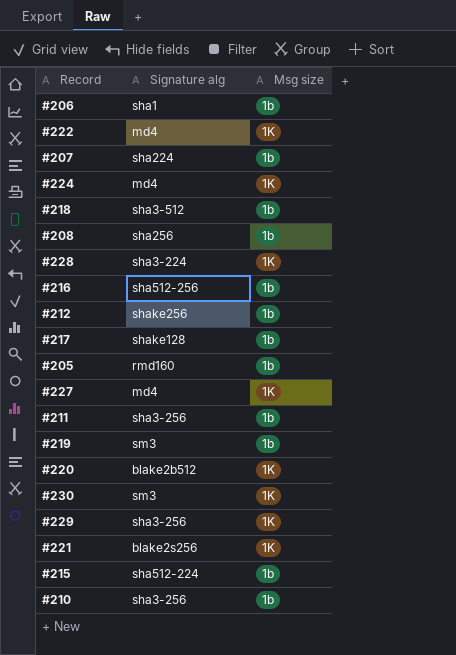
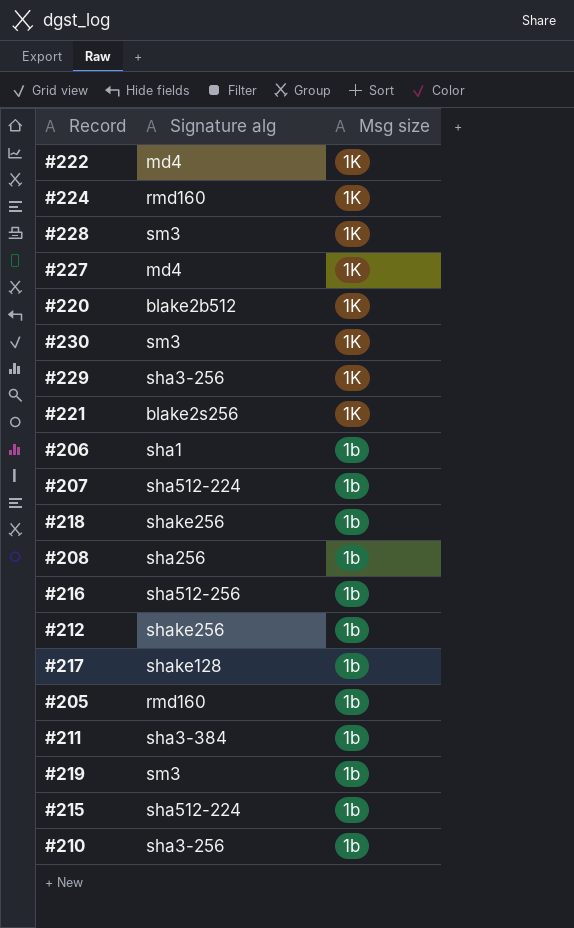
row order: none -> Msg size descending
#224 | Signature alg: md4 -> rmd160
#228 | Signature alg: sha3-224 -> sm3
#207 | Signature alg: sha224 -> sha512-224
#218 | Signature alg: sha3-512 -> shake256
#211 | Signature alg: sha3-256 -> sha3-384

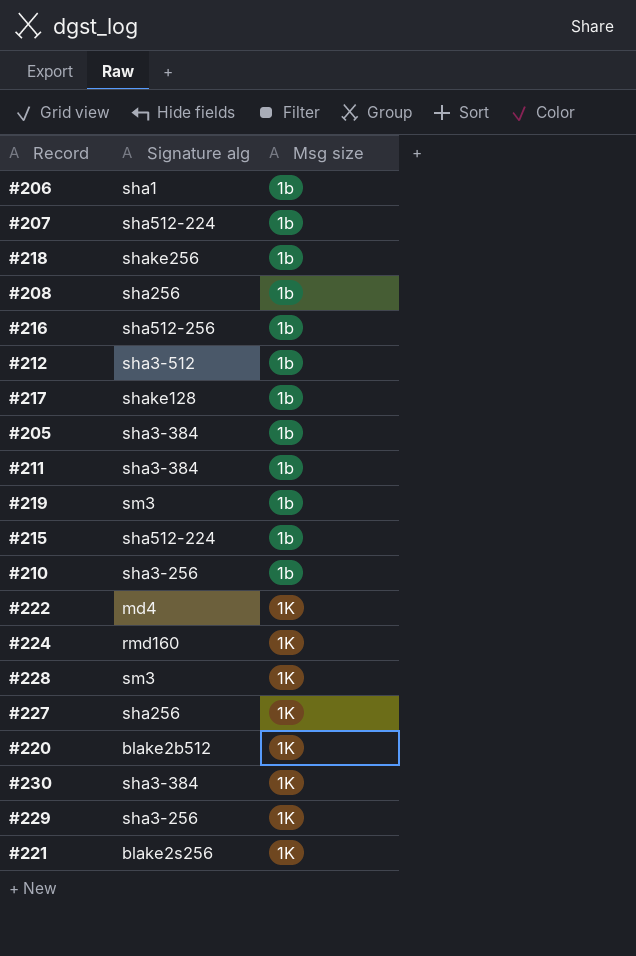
row order: Msg size descending -> Msg size ascending
#212 | Signature alg: shake256 -> sha3-512
#205 | Signature alg: rmd160 -> sha3-384
#227 | Signature alg: md4 -> sha256
#230 | Signature alg: sm3 -> sha3-384

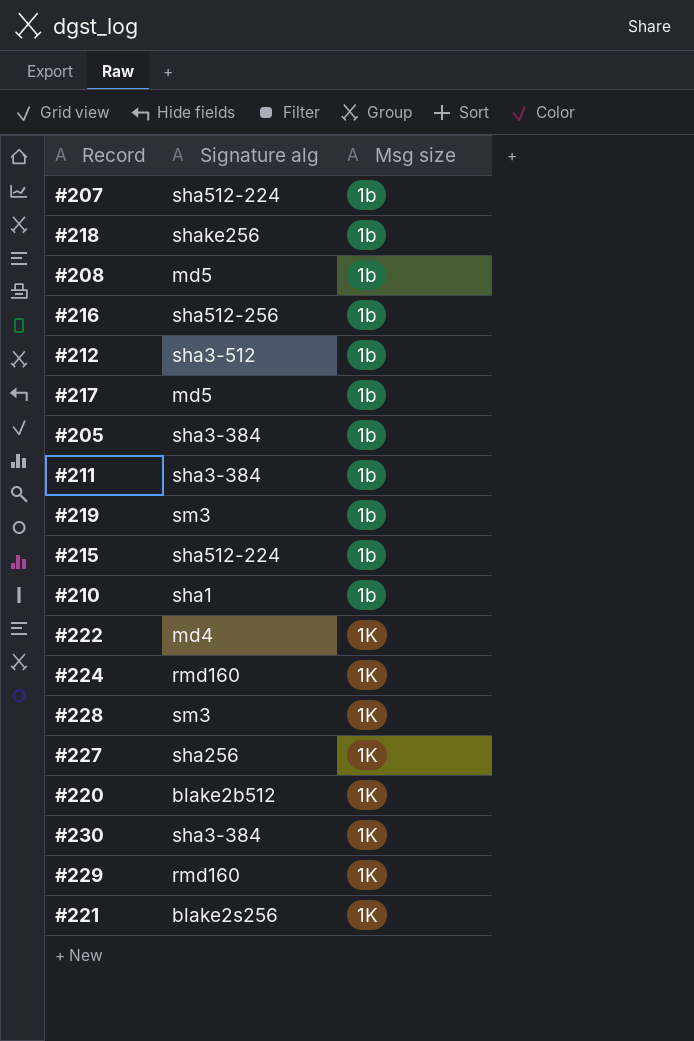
row #206: sha1 | 1b -> none
#208 | Signature alg: sha256 -> md5
#217 | Signature alg: shake128 -> md5
#210 | Signature alg: sha3-256 -> sha1
#229 | Signature alg: sha3-256 -> rmd160

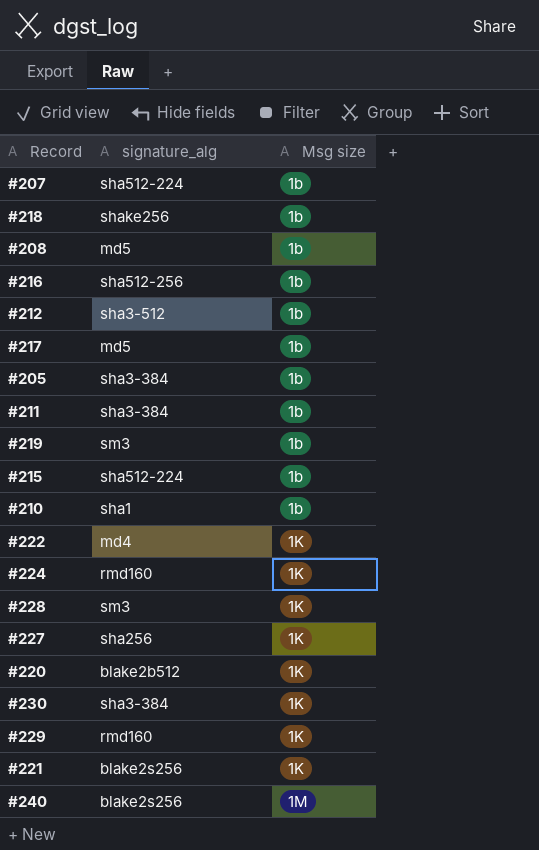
column name: Signature alg -> signature_alg
row #240: none -> blake2s256 | 1M

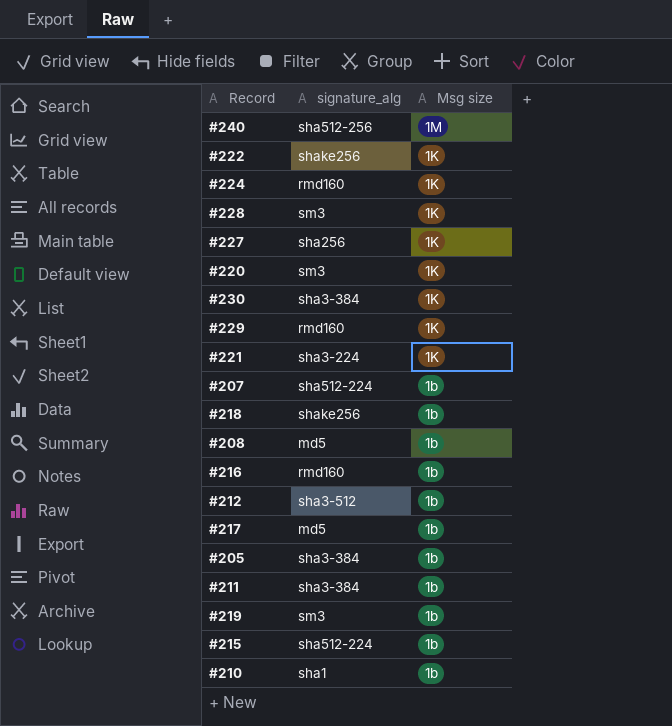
row order: Msg size ascending -> Msg size descending
#240 | signature_alg: blake2s256 -> sha512-256
#222 | signature_alg: md4 -> shake256
#220 | signature_alg: blake2b512 -> sm3
#221 | signature_alg: blake2s256 -> sha3-224
#216 | signature_alg: sha512-256 -> rmd160

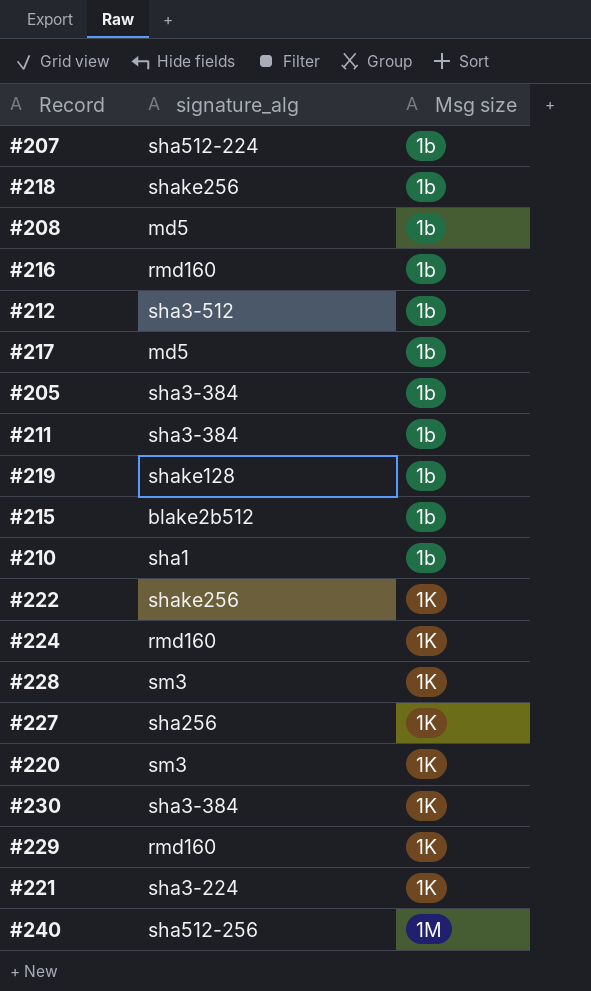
row order: Msg size descending -> Msg size ascending
#219 | signature_alg: sm3 -> shake128
#215 | signature_alg: sha512-224 -> blake2b512

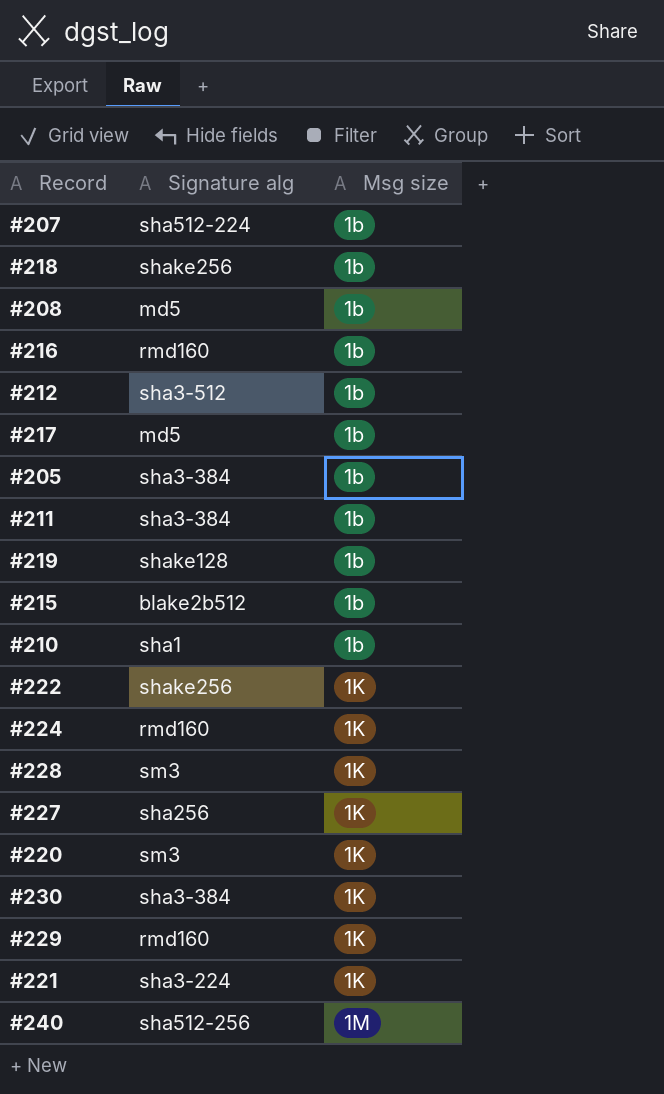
column name: signature_alg -> Signature alg

